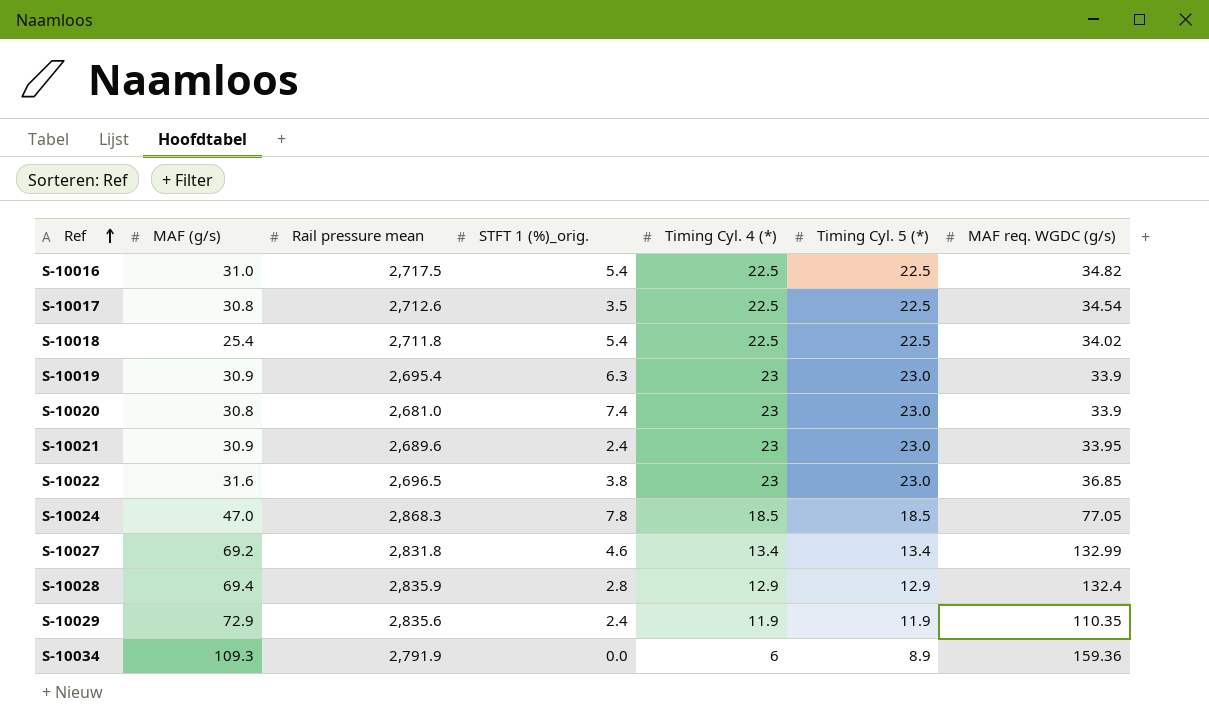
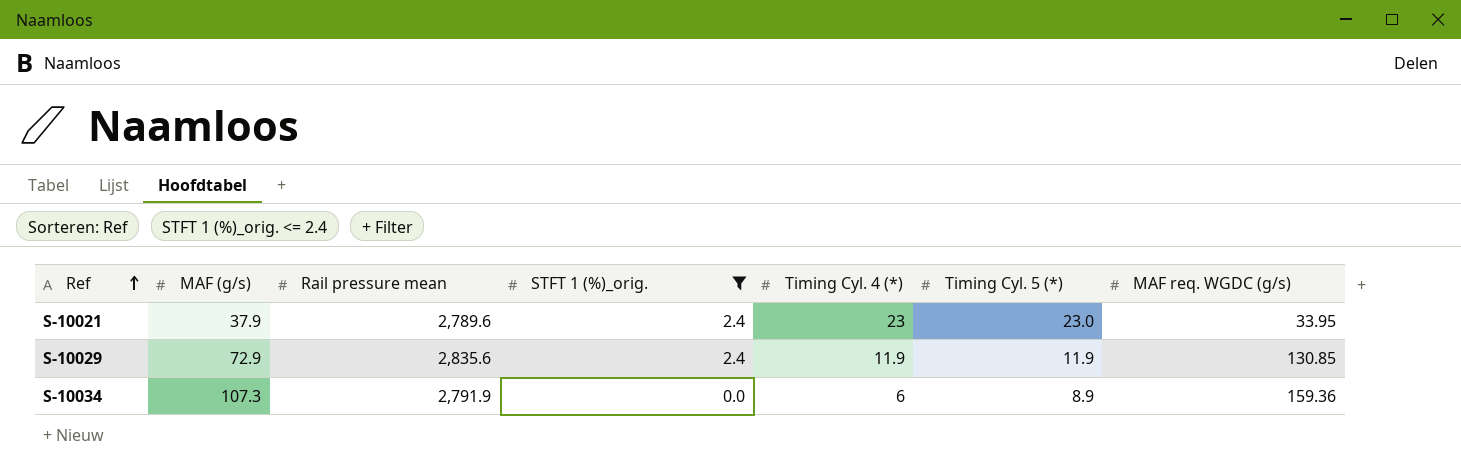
filter: none -> STFT 1 (%)_orig. <= 2.4
S-10021 | MAF (g/s): 30.9 -> 37.9
S-10021 | Rail pressure mean: 2,689.6 -> 2,789.6
S-10029 | MAF req. WGDC (g/s): 110.35 -> 130.85
S-10034 | MAF (g/s): 109.3 -> 107.3

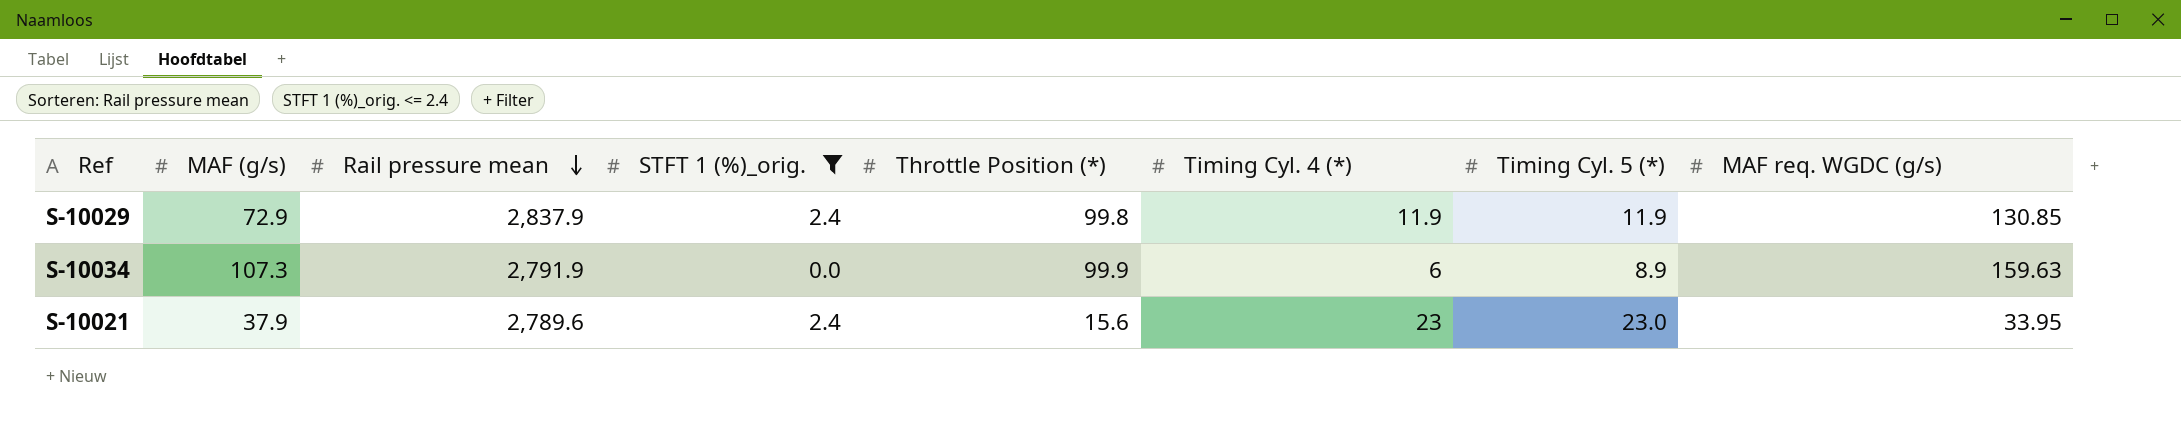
row order: Ref ascending -> Rail pressure mean descending
column Throttle Position (*) | position: none -> 5
S-10029 | Rail pressure mean: 2,835.6 -> 2,837.9
S-10034 | MAF req. WGDC (g/s): 159.36 -> 159.63

